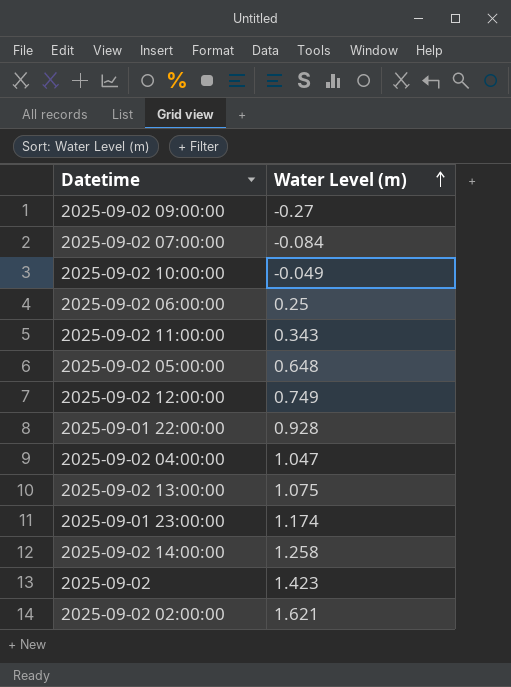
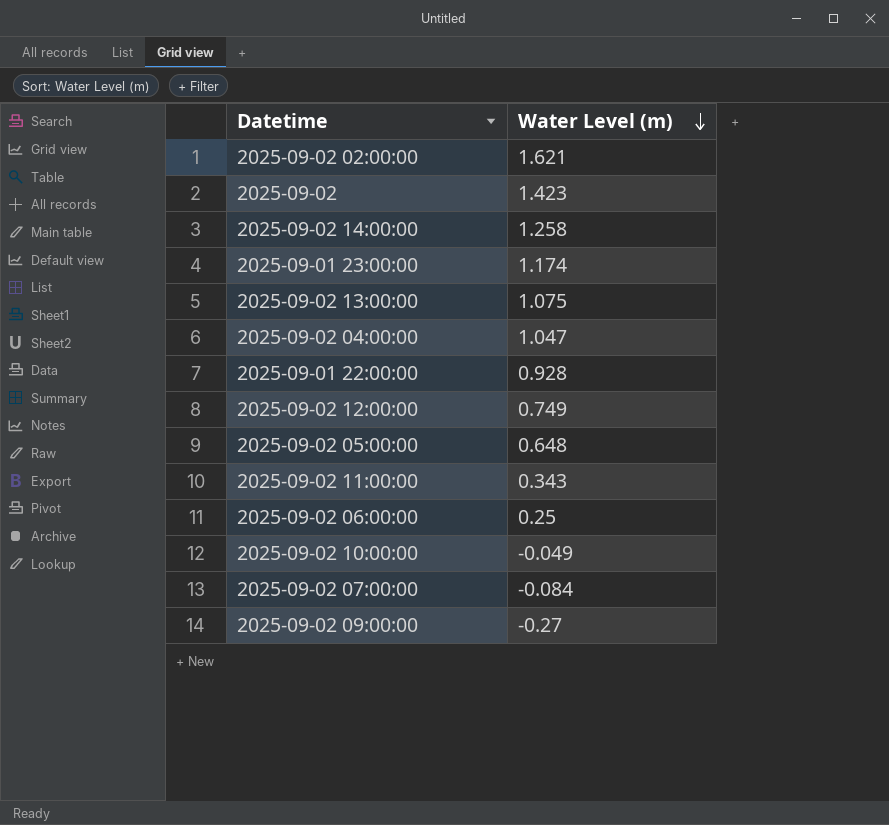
row order: Water Level (m) ascending -> Water Level (m) descending

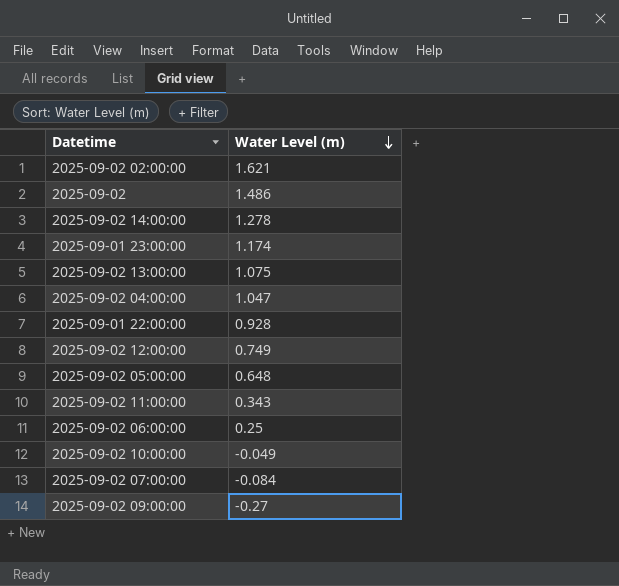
2025-09-02 | Water Level (m): 1.423 -> 1.486
2025-09-02 14:00:00 | Water Level (m): 1.258 -> 1.278

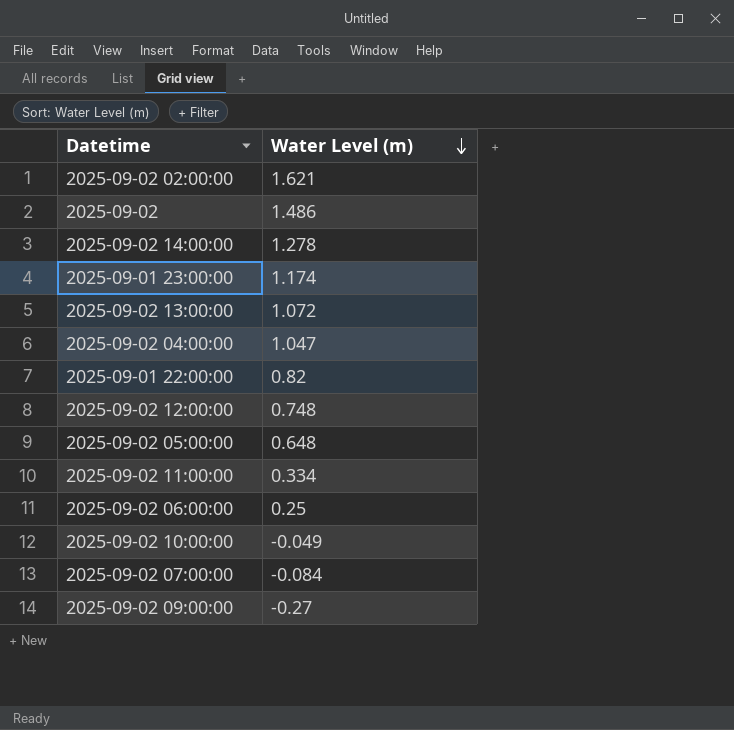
2025-09-02 13:00:00 | Water Level (m): 1.075 -> 1.072
2025-09-01 22:00:00 | Water Level (m): 0.928 -> 0.82
2025-09-02 12:00:00 | Water Level (m): 0.749 -> 0.748
2025-09-02 11:00:00 | Water Level (m): 0.343 -> 0.334

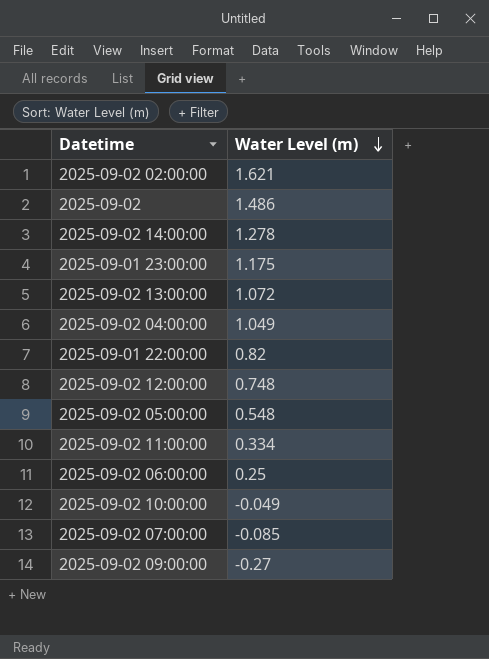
2025-09-01 23:00:00 | Water Level (m): 1.174 -> 1.175
2025-09-02 04:00:00 | Water Level (m): 1.047 -> 1.049
2025-09-02 05:00:00 | Water Level (m): 0.648 -> 0.548
2025-09-02 07:00:00 | Water Level (m): -0.084 -> -0.085

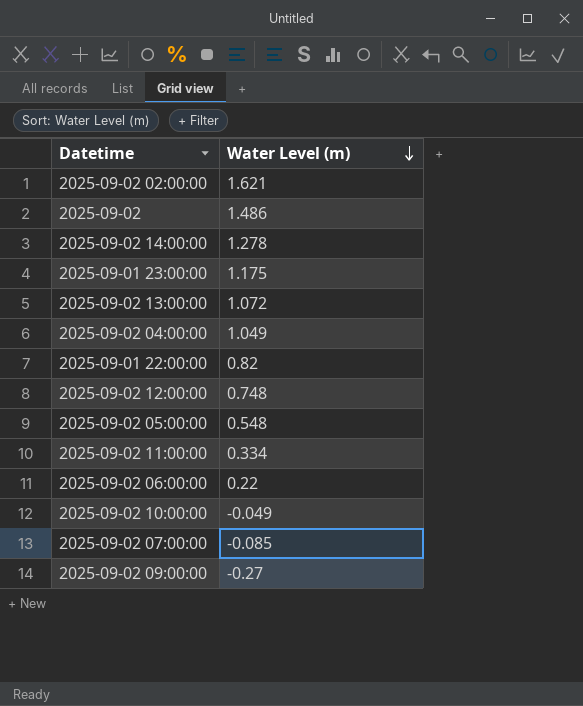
2025-09-02 06:00:00 | Water Level (m): 0.25 -> 0.22

